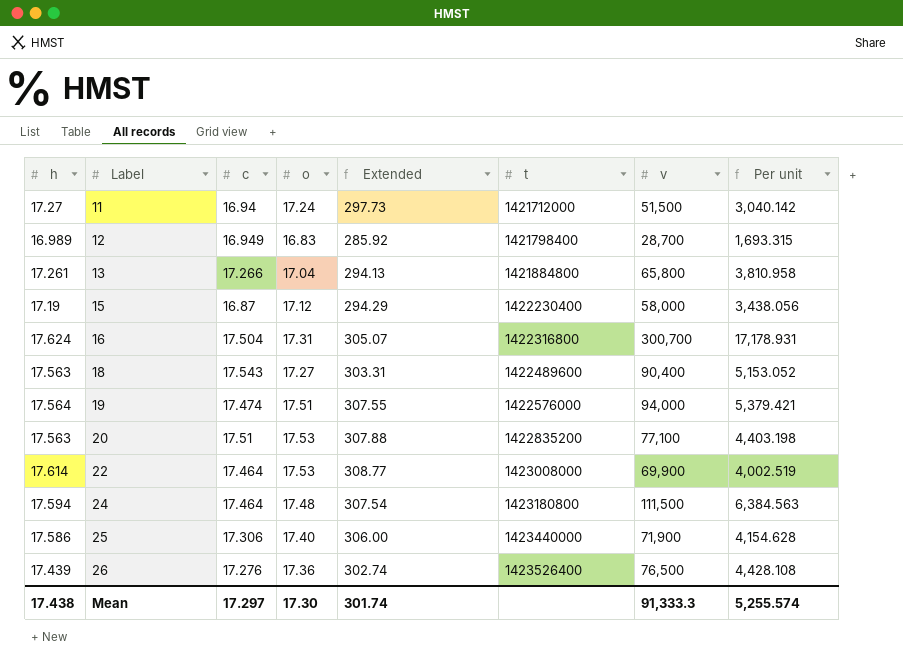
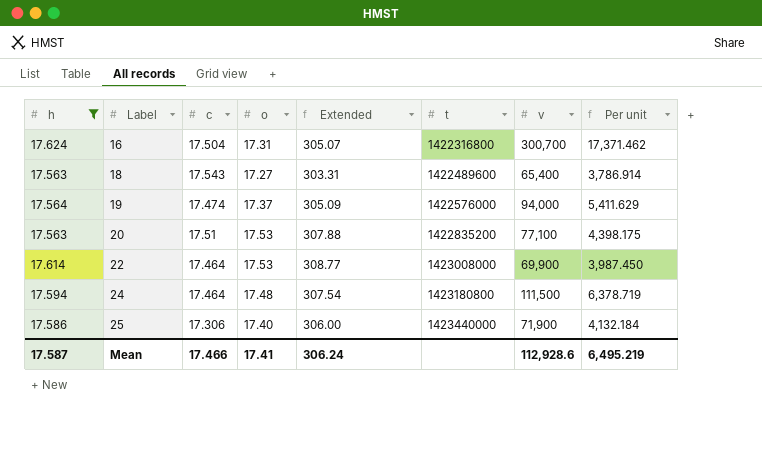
filter: none -> h >= 17.563
column Per unit | formula: [v] / [c] -> [v] / [o]
18 | v: 90,400 -> 65,400
19 | o: 17.51 -> 17.37
19 | Extended: 307.55 -> 305.09
Mean | h: 17.438 -> 17.587
Mean | c: 17.297 -> 17.466
Mean | o: 17.30 -> 17.41
Mean | Extended: 301.74 -> 306.24
Mean | v: 91,333.3 -> 112,928.6
Mean | Per unit: 5,255.574 -> 6,495.219

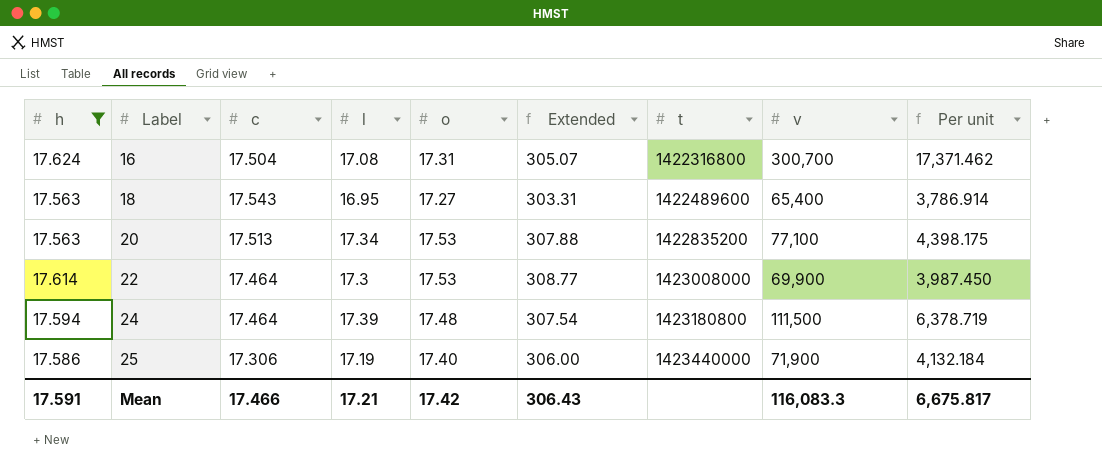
column l | position: none -> 4
row 19: 17.564 | 17.474 | 17.37 | 305.09 | 1422576000 | 94,000 | 5,411.629 -> none
20 | c: 17.51 -> 17.513
Mean | h: 17.587 -> 17.591
Mean | o: 17.41 -> 17.42
Mean | Extended: 306.24 -> 306.43
Mean | v: 112,928.6 -> 116,083.3
Mean | Per unit: 6,495.219 -> 6,675.817

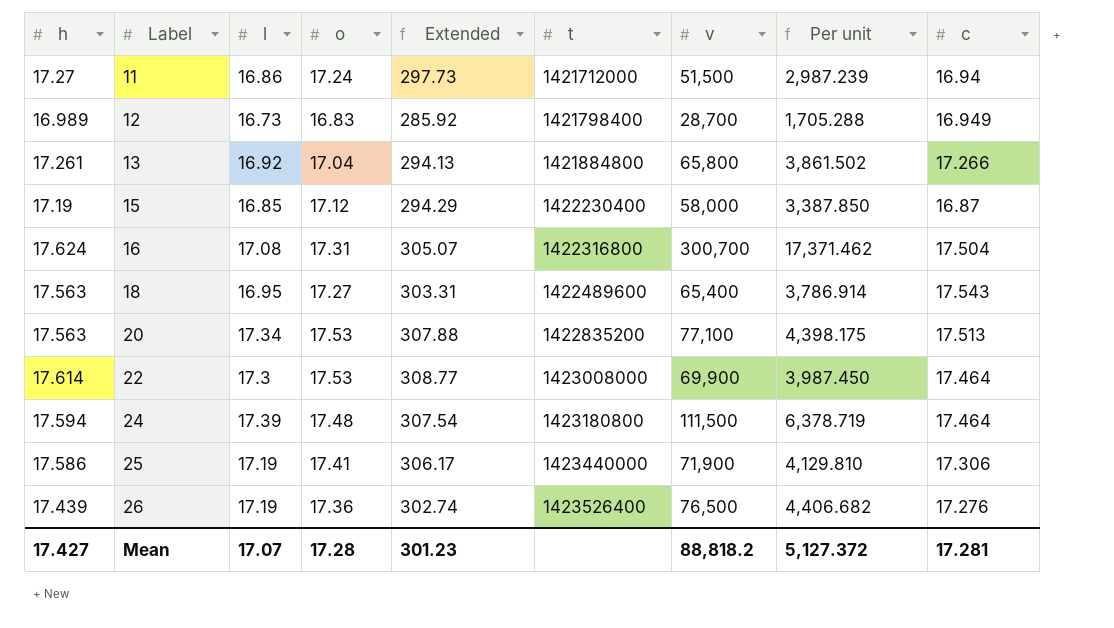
filter: h >= 17.563 -> none
column c | position: 3 -> 9
25 | o: 17.40 -> 17.41
25 | Extended: 306.00 -> 306.17
25 | Per unit: 4,132.184 -> 4,129.810
Mean | h: 17.591 -> 17.427
Mean | l: 17.21 -> 17.07
Mean | o: 17.42 -> 17.28
Mean | Extended: 306.43 -> 301.23
Mean | v: 116,083.3 -> 88,818.2
Mean | Per unit: 6,675.817 -> 5,127.372
Mean | c: 17.466 -> 17.281

